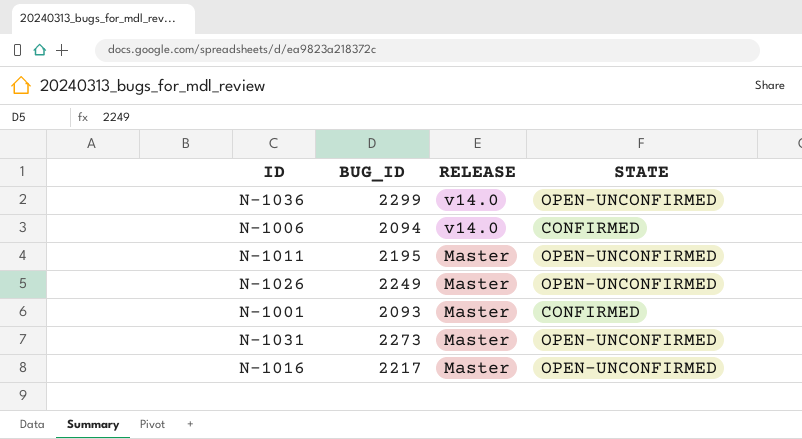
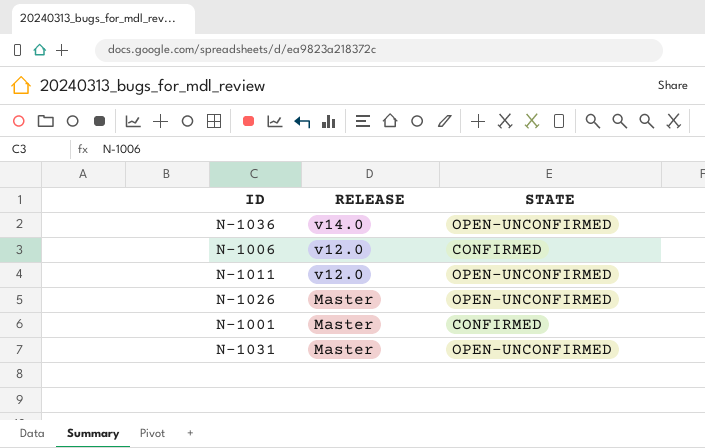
column BUG_ID | position: 2 -> none
row N-1016: 2217 | Master | OPEN-UNCONFIRMED -> none
N-1006 | RELEASE: v14.0 -> v12.0
N-1011 | RELEASE: Master -> v12.0

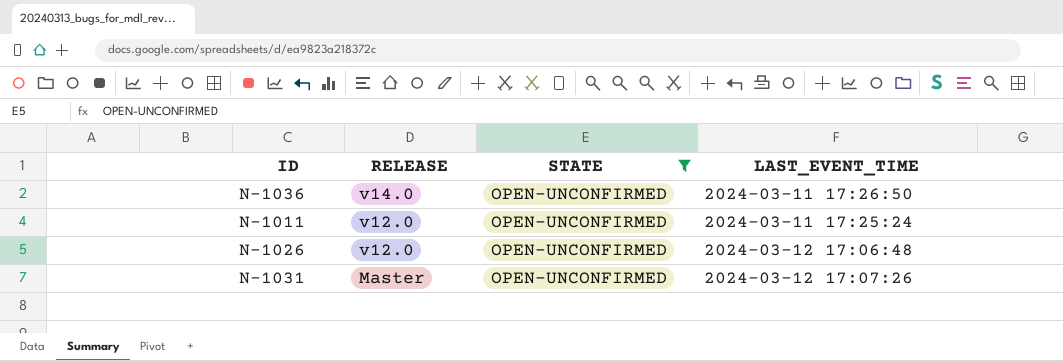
filter: none -> STATE = OPEN-UNCONFIRMED
column LAST_EVENT_TIME | position: none -> 4
N-1026 | RELEASE: Master -> v12.0

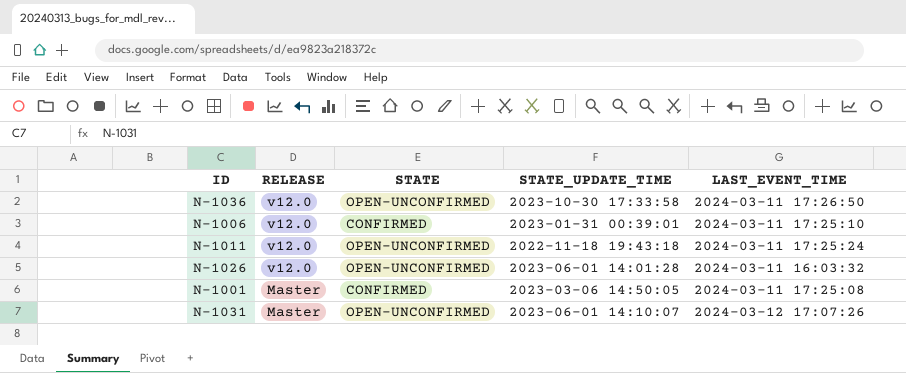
filter: STATE = OPEN-UNCONFIRMED -> none
column STATE_UPDATE_TIME | position: none -> 4
N-1036 | RELEASE: v14.0 -> v12.0
N-1026 | LAST_EVENT_TIME: 2024-03-12 17:06:48 -> 2024-03-11 16:03:32

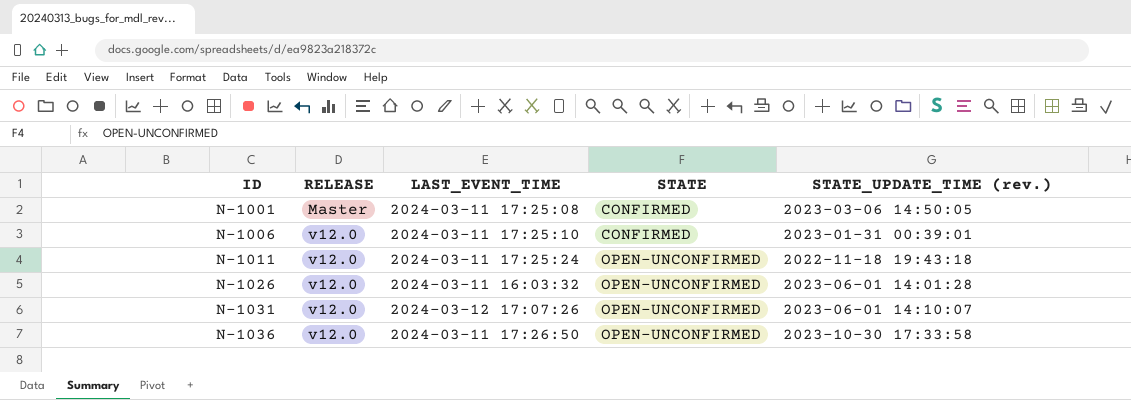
row order: RELEASE descending -> ID ascending
column LAST_EVENT_TIME | position: 5 -> 3
column name: STATE_UPDATE_TIME -> STATE_UPDATE_TIME (rev.)
N-1031 | RELEASE: Master -> v12.0

